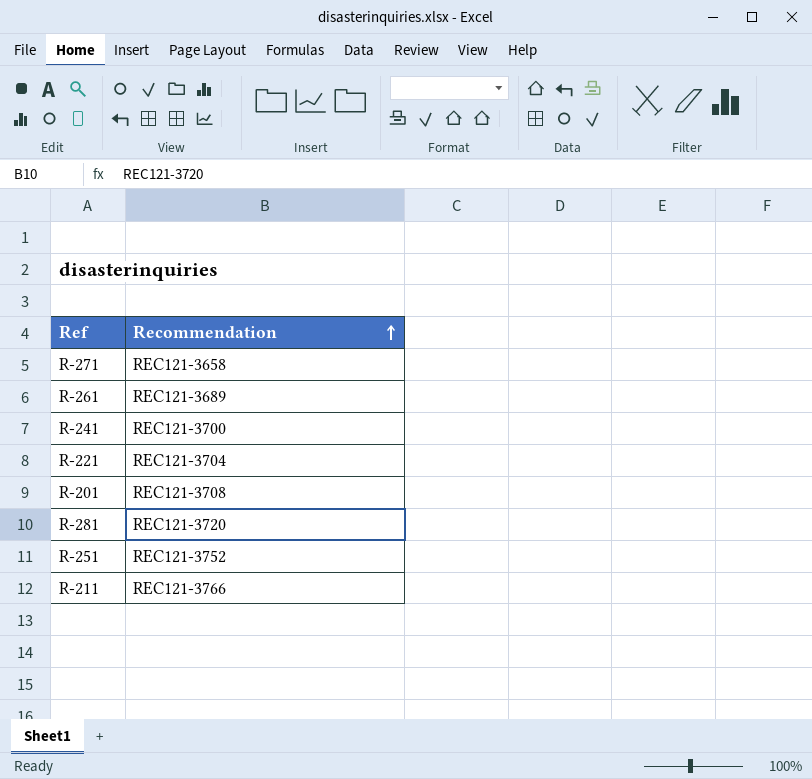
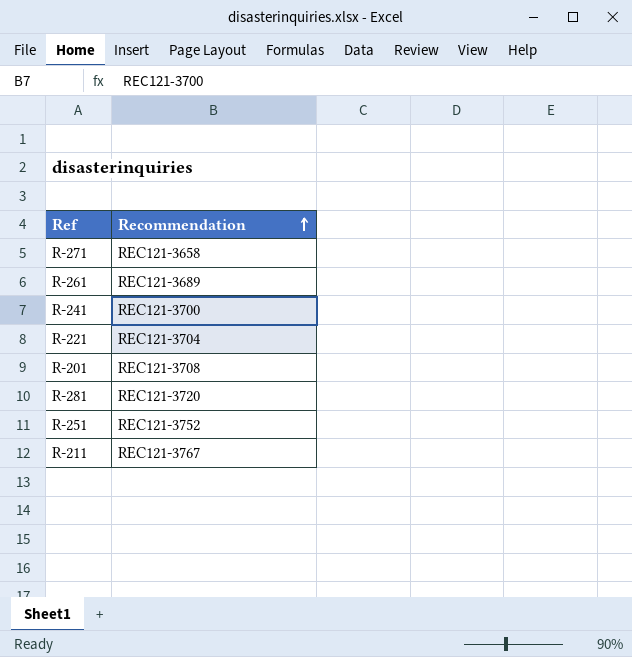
R-211 | Recommendation: REC121-3766 -> REC121-3767

